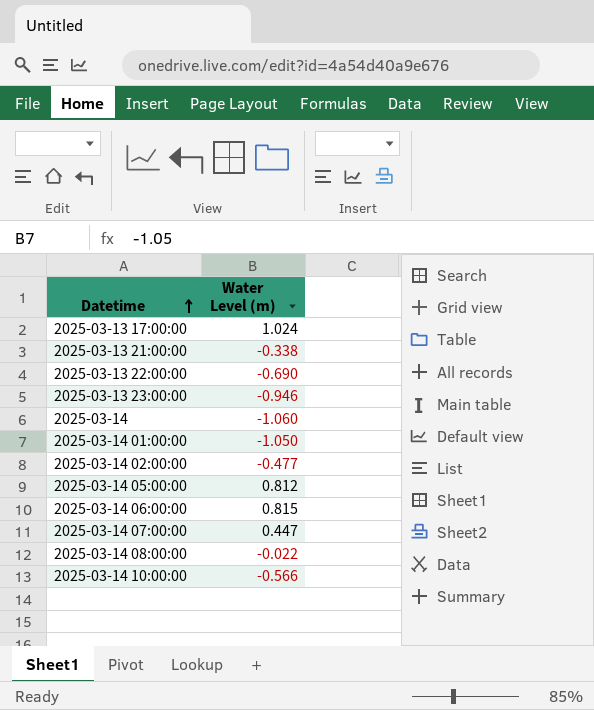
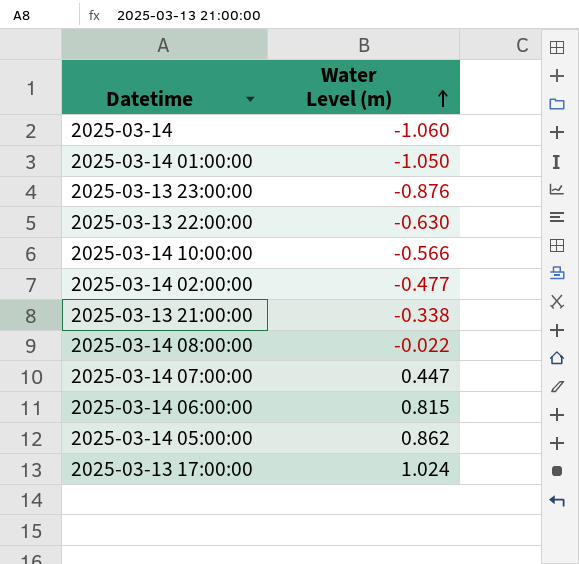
row order: Datetime ascending -> Water Level (m) ascending
2025-03-13 23:00:00 | Water Level (m): -0.946 -> -0.876
2025-03-13 22:00:00 | Water Level (m): -0.690 -> -0.630
2025-03-14 05:00:00 | Water Level (m): 0.812 -> 0.862

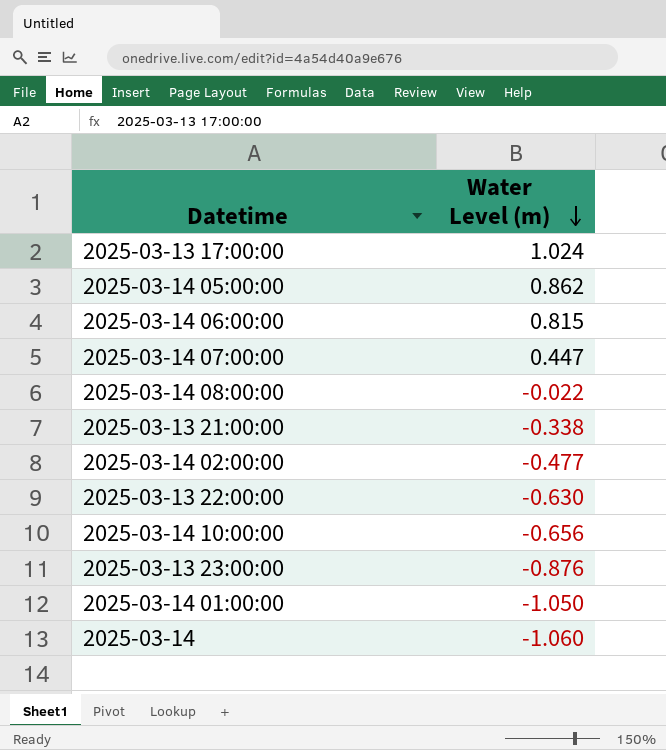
row order: Water Level (m) ascending -> Water Level (m) descending
2025-03-14 10:00:00 | Water Level (m): -0.566 -> -0.656

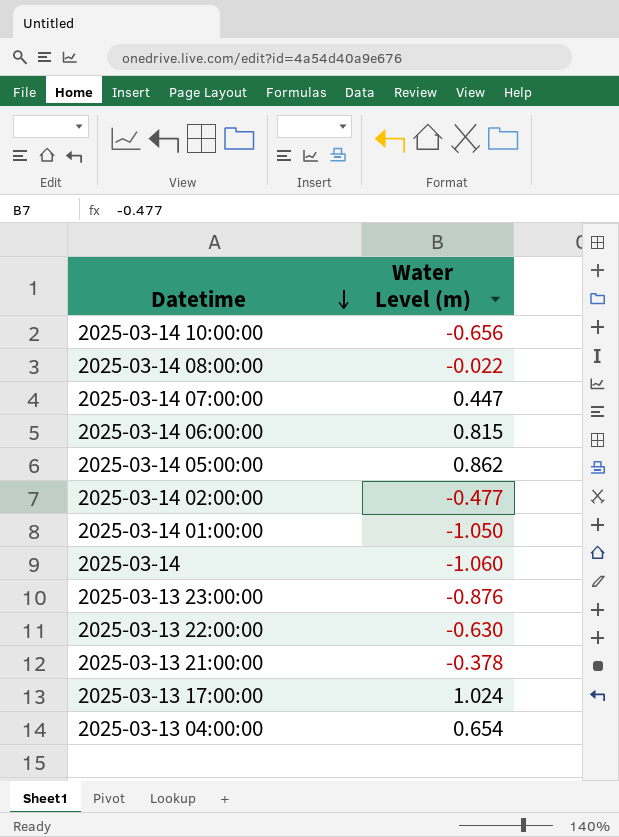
row order: Water Level (m) descending -> Datetime descending
2025-03-13 21:00:00 | Water Level (m): -0.338 -> -0.378
row 2025-03-13 04:00:00: none -> 0.654

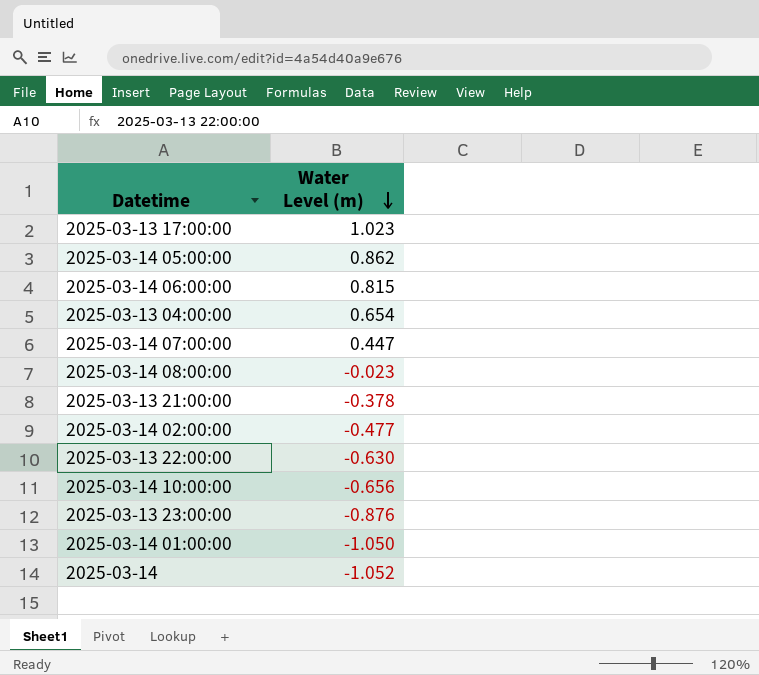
row order: Datetime descending -> Water Level (m) descending
2025-03-13 17:00:00 | Water Level (m): 1.024 -> 1.023
2025-03-14 08:00:00 | Water Level (m): -0.022 -> -0.023
2025-03-14 | Water Level (m): -1.060 -> -1.052

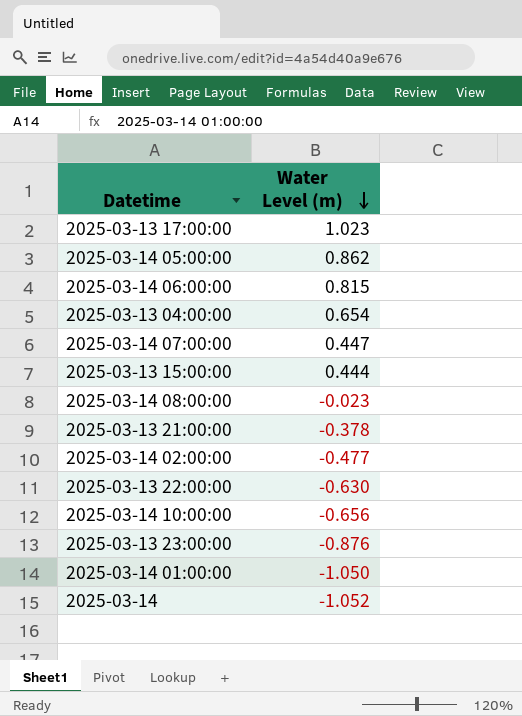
row 2025-03-13 15:00:00: none -> 0.444

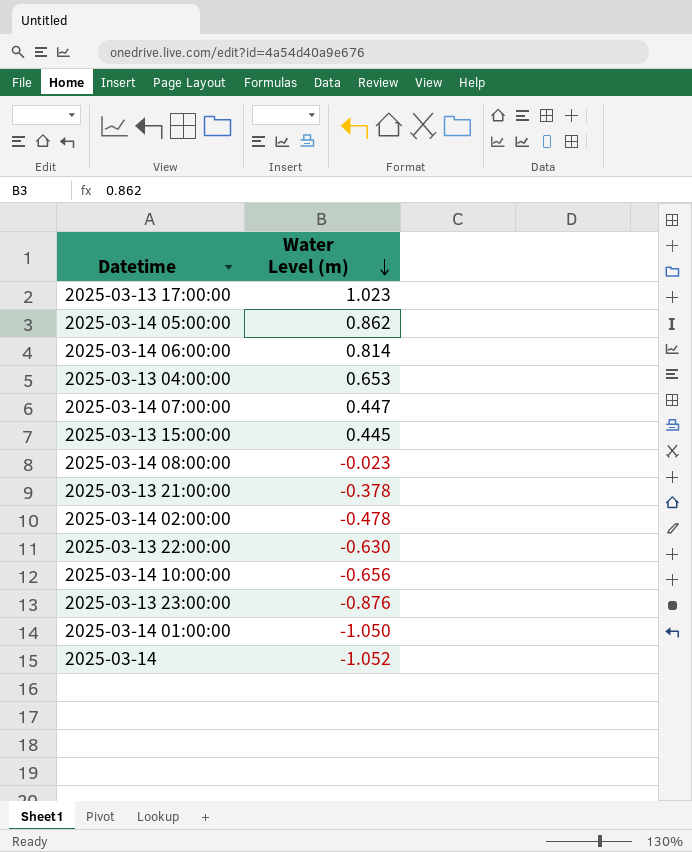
2025-03-14 06:00:00 | Water Level (m): 0.815 -> 0.814
2025-03-13 04:00:00 | Water Level (m): 0.654 -> 0.653
2025-03-13 15:00:00 | Water Level (m): 0.444 -> 0.445
2025-03-14 02:00:00 | Water Level (m): -0.477 -> -0.478

